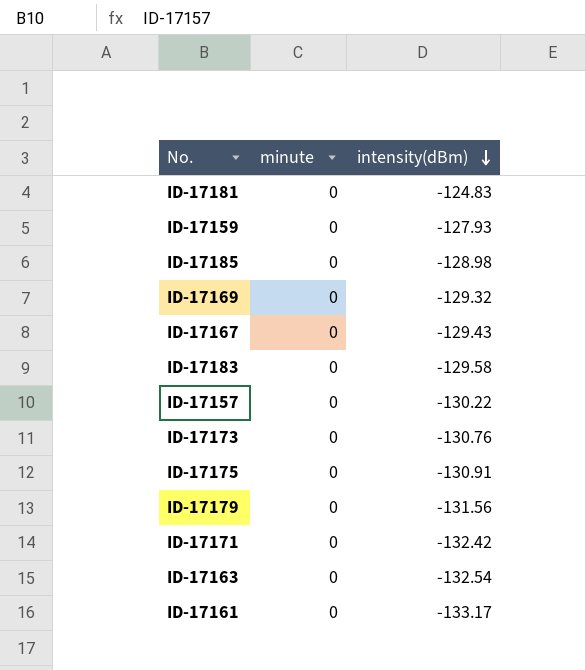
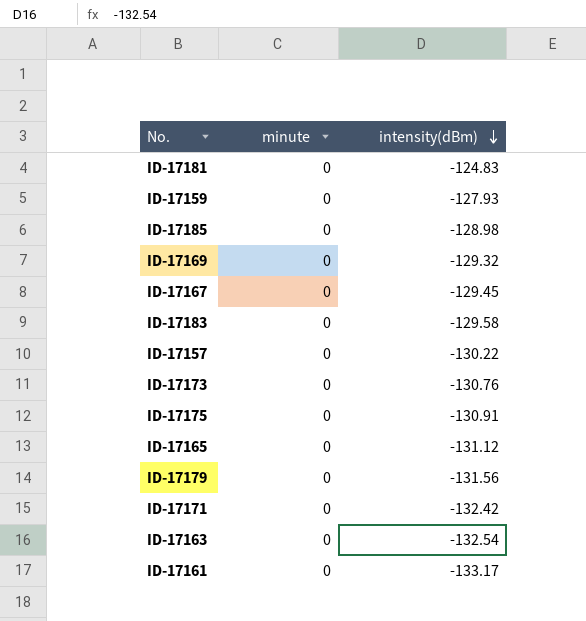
ID-17167 | intensity(dBm): -129.43 -> -129.45
row ID-17165: none -> 0 | -131.12

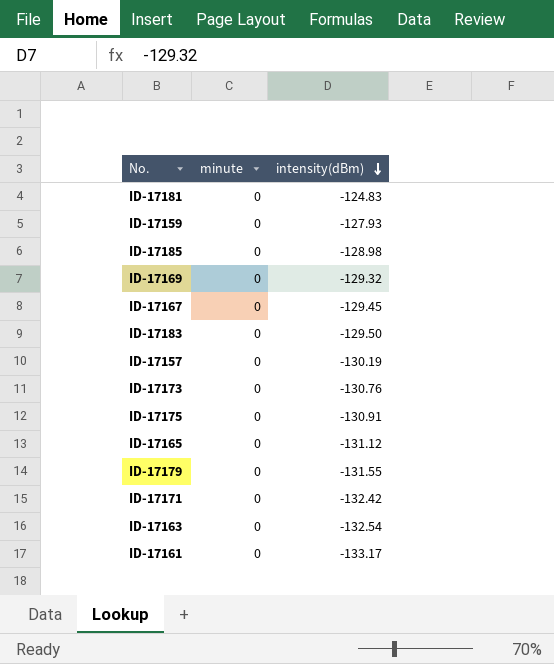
ID-17183 | intensity(dBm): -129.58 -> -129.50
ID-17157 | intensity(dBm): -130.22 -> -130.19
ID-17179 | intensity(dBm): -131.56 -> -131.55

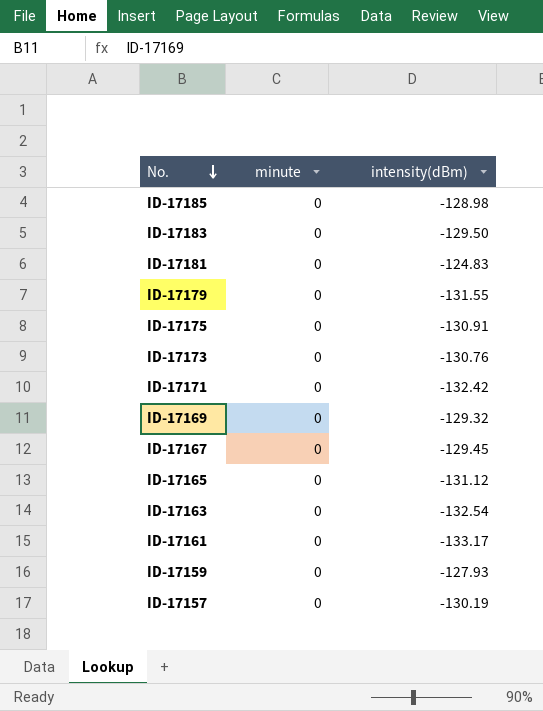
row order: intensity(dBm) descending -> No. descending

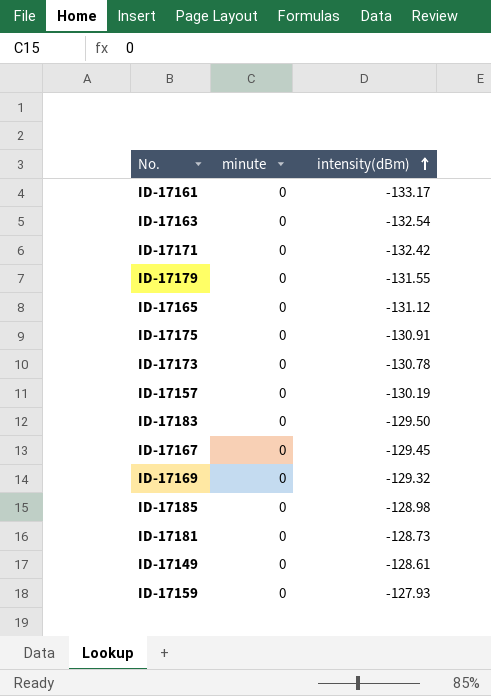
row order: No. descending -> intensity(dBm) ascending
ID-17173 | intensity(dBm): -130.76 -> -130.78
ID-17181 | intensity(dBm): -124.83 -> -128.73
row ID-17149: none -> 0 | -128.61

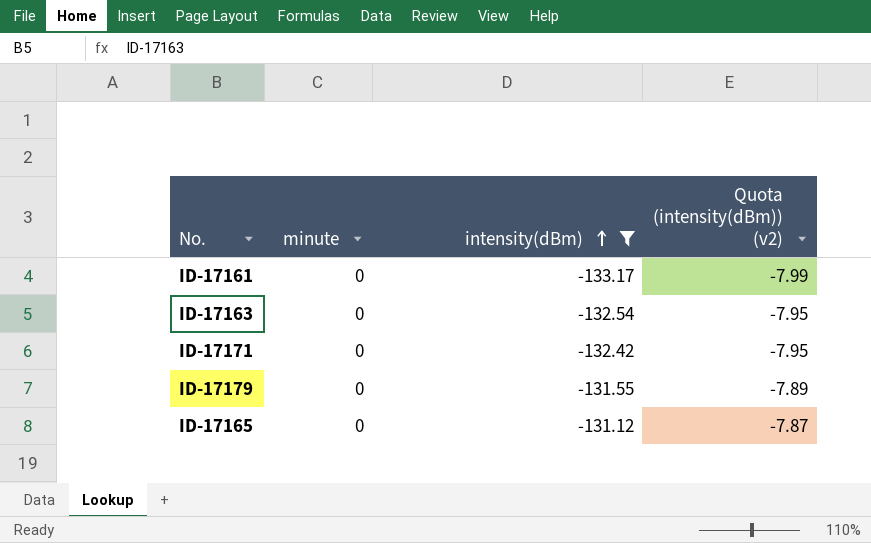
filter: none -> intensity(dBm) <= -131.12
column Quota (intensity(dBm)) (v2) | formula: none -> [intensity(dBm)] * 0.06

